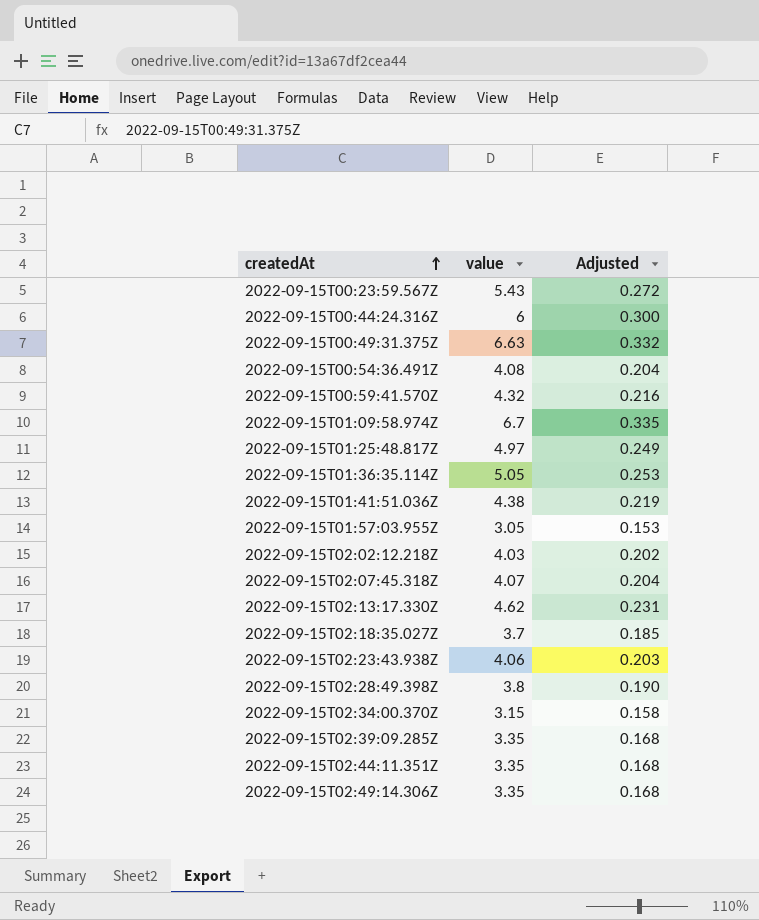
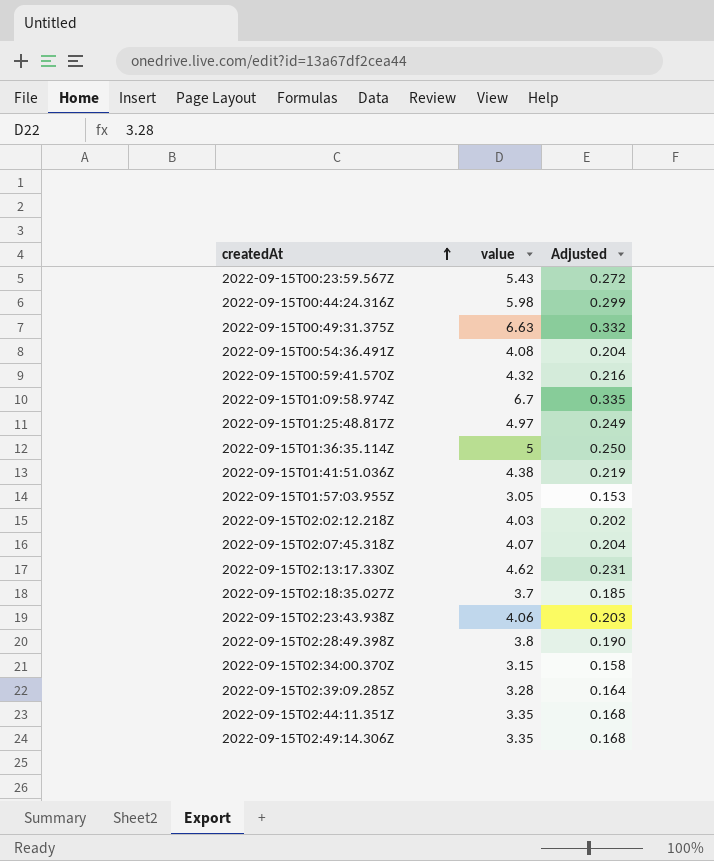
2022-09-15T00:44:24.316Z | value: 6 -> 5.98
2022-09-15T00:44:24.316Z | Adjusted: 0.300 -> 0.299
2022-09-15T01:36:35.114Z | value: 5.05 -> 5
2022-09-15T01:36:35.114Z | Adjusted: 0.253 -> 0.250
2022-09-15T02:39:09.285Z | value: 3.35 -> 3.28
2022-09-15T02:39:09.285Z | Adjusted: 0.168 -> 0.164

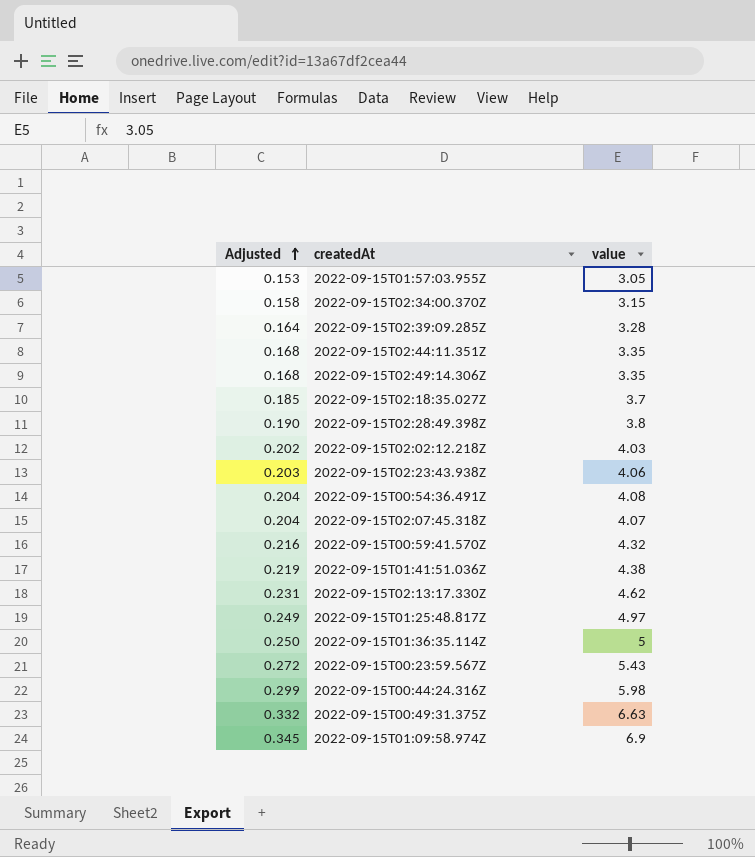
row order: createdAt ascending -> Adjusted ascending
column Adjusted | position: 3 -> 1
2022-09-15T01:09:58.974Z | Adjusted: 0.335 -> 0.345
2022-09-15T01:09:58.974Z | value: 6.7 -> 6.9

